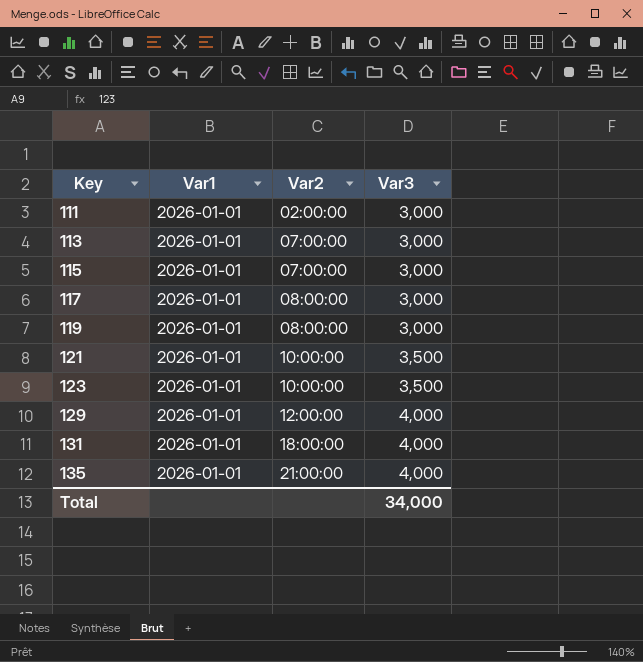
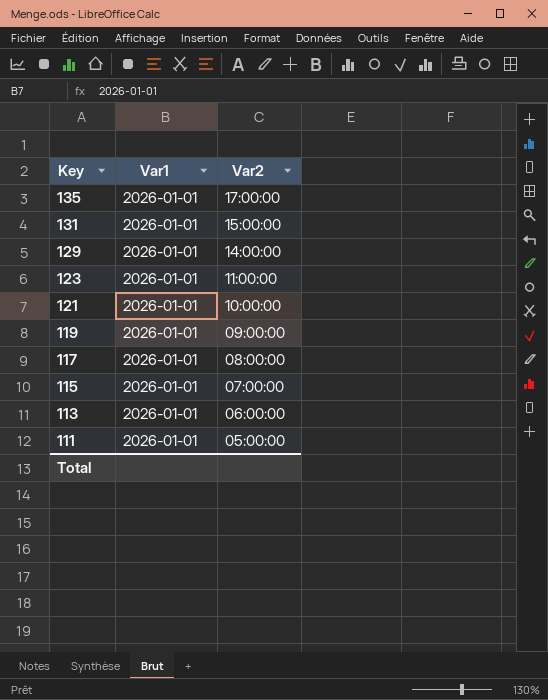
row order: Key ascending -> Key descending
column Var3 | position: 4 -> none
135 | Var2: 21:00:00 -> 17:00:00
131 | Var2: 18:00:00 -> 15:00:00
129 | Var2: 12:00:00 -> 14:00:00
123 | Var2: 10:00:00 -> 11:00:00
119 | Var2: 08:00:00 -> 09:00:00
113 | Var2: 07:00:00 -> 06:00:00
111 | Var2: 02:00:00 -> 05:00:00

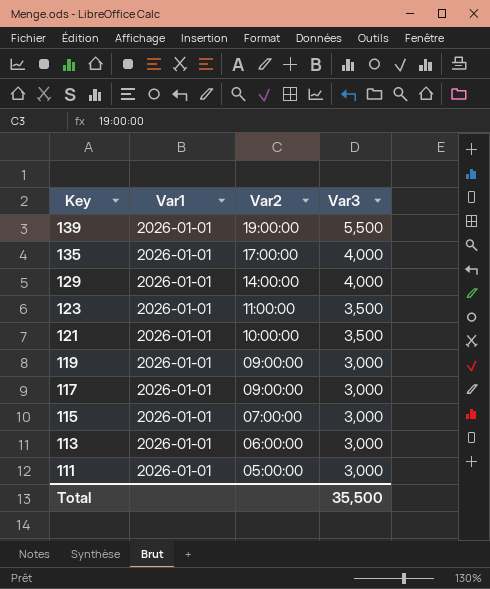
column Var3 | position: none -> 4
row 131: 2026-01-01 | 15:00:00 -> none
row 139: none -> 2026-01-01 | 19:00:00 | 5,500
117 | Var2: 08:00:00 -> 09:00:00

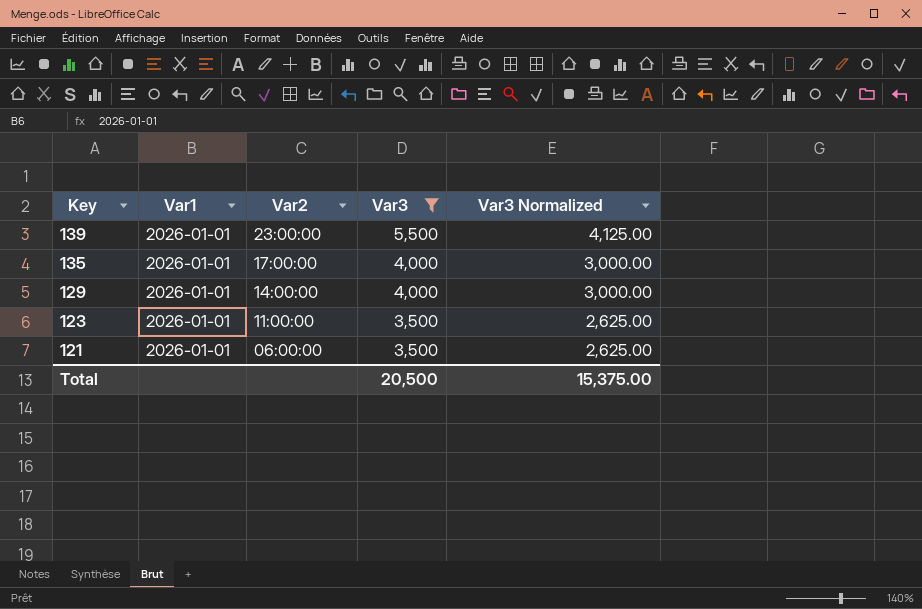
filter: none -> Var3 != 3,000
column Var3 Normalized | formula: none -> [Var3] * 0.75
139 | Var2: 19:00:00 -> 23:00:00
121 | Var2: 10:00:00 -> 06:00:00
Total | Var3: 35,500 -> 20,500

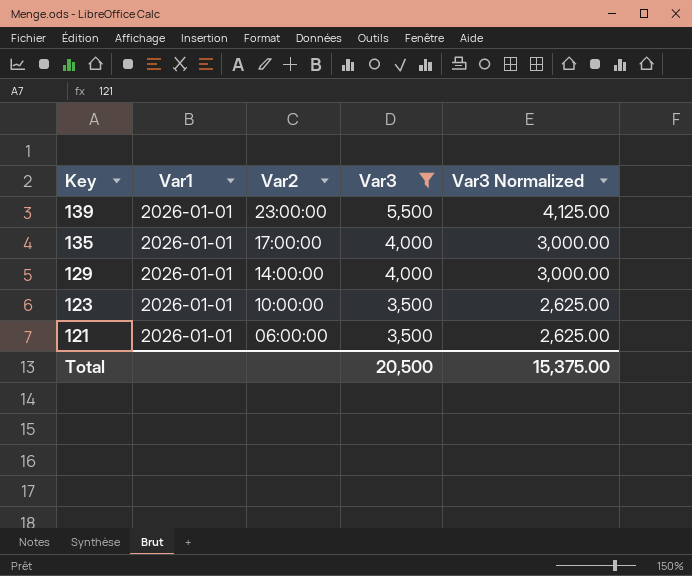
123 | Var2: 11:00:00 -> 10:00:00

